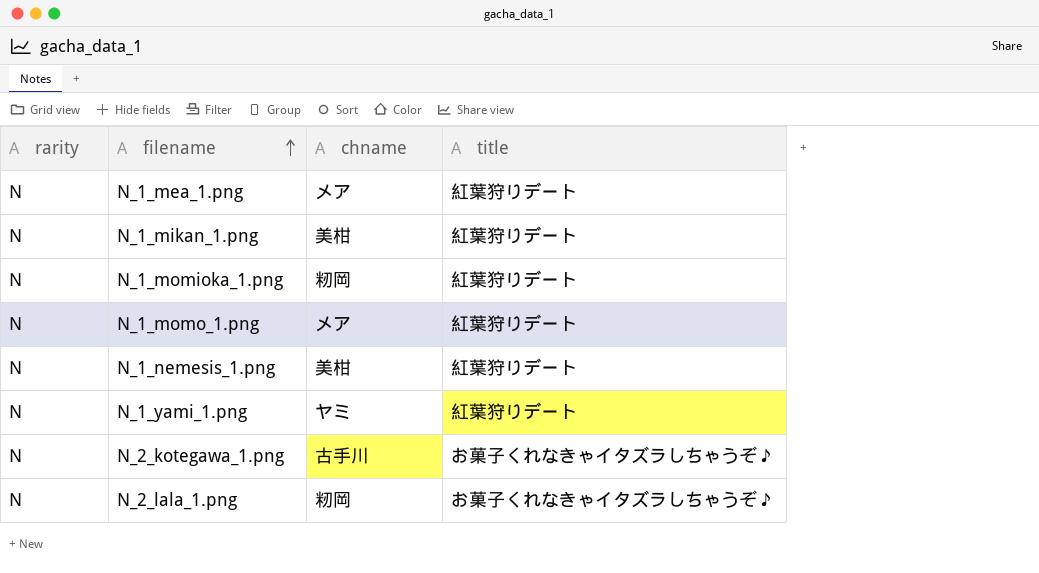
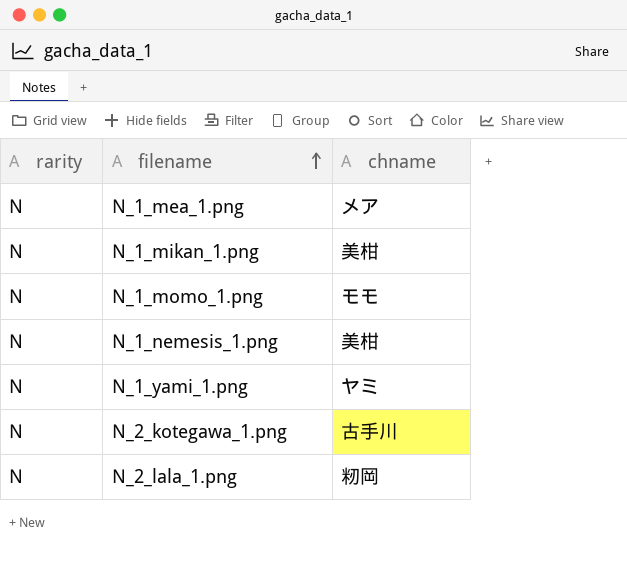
column title | position: 4 -> none
row N_1_momioka_1.png: N | 籾岡 | 紅葉狩りデート -> none
N_1_momo_1.png | chname: メア -> モモ

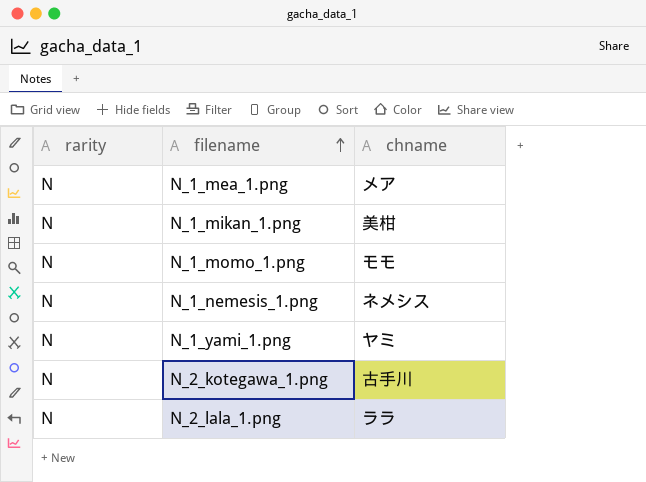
N_1_nemesis_1.png | chname: 美柑 -> ネメシス
N_2_lala_1.png | chname: 籾岡 -> ララ

